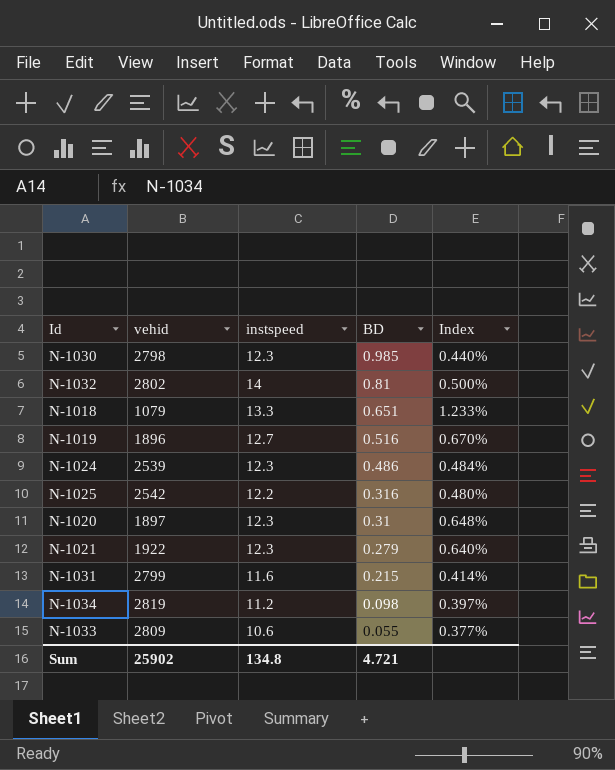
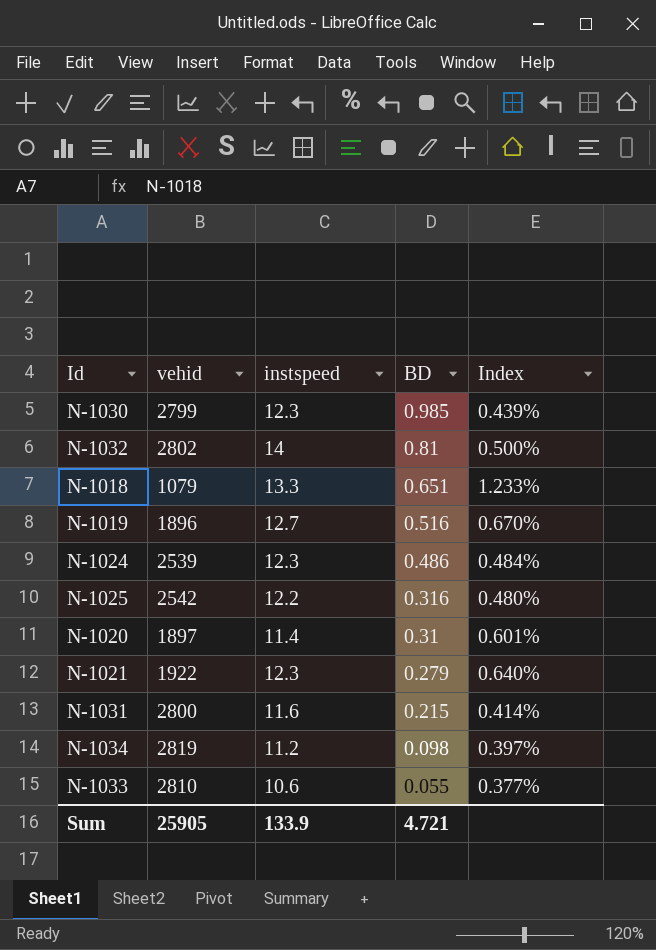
N-1030 | vehid: 2798 -> 2799
N-1030 | Index: 0.440% -> 0.439%
N-1020 | instspeed: 12.3 -> 11.4
N-1020 | Index: 0.648% -> 0.601%
N-1031 | vehid: 2799 -> 2800
N-1033 | vehid: 2809 -> 2810
Sum | vehid: 25902 -> 25905
Sum | instspeed: 134.8 -> 133.9

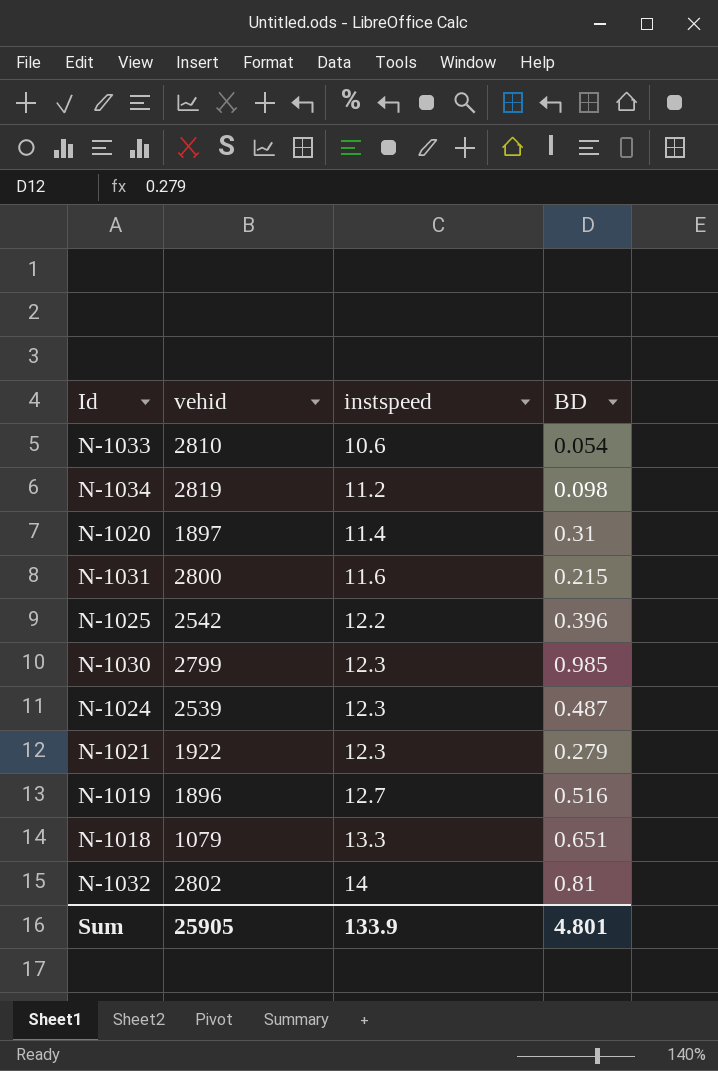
row order: BD descending -> instspeed ascending
column Index | formula: [instspeed] / [vehid] -> none
N-1033 | BD: 0.055 -> 0.054
N-1025 | BD: 0.316 -> 0.396
N-1024 | BD: 0.486 -> 0.487
Sum | BD: 4.721 -> 4.801

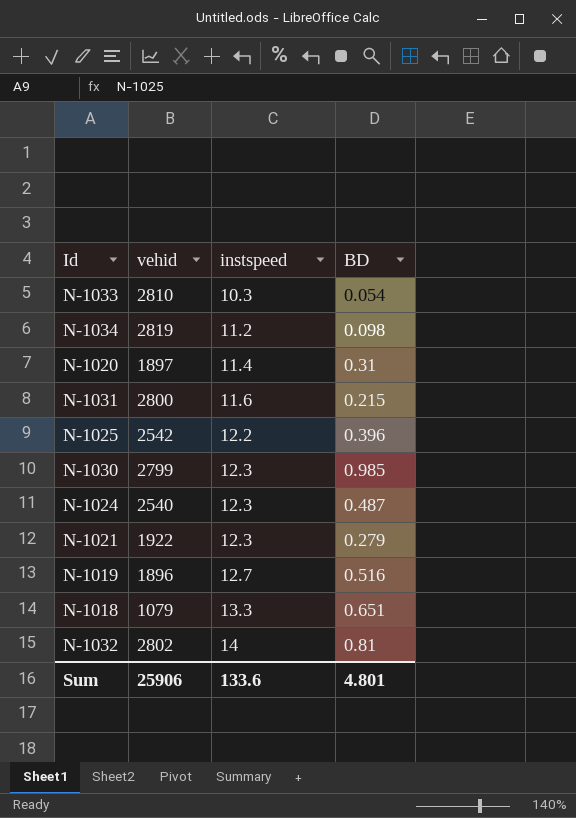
N-1033 | instspeed: 10.6 -> 10.3
N-1024 | vehid: 2539 -> 2540
Sum | vehid: 25905 -> 25906
Sum | instspeed: 133.9 -> 133.6

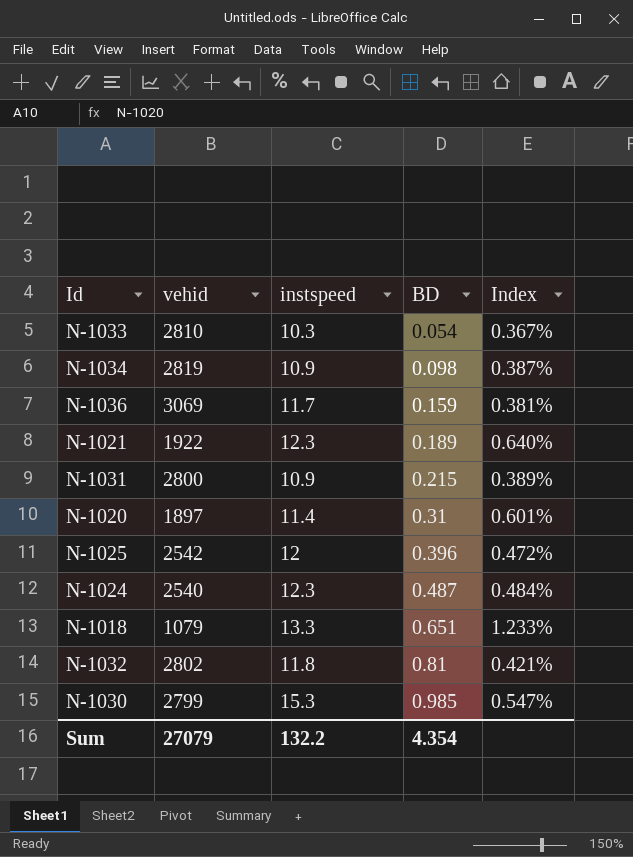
row order: instspeed ascending -> BD ascending
column Index | formula: none -> [instspeed] / [vehid]
row N-1019: 1896 | 12.7 | 0.516 -> none
N-1034 | instspeed: 11.2 -> 10.9
row N-1036: none -> 3069 | 11.7 | 0.159 | 0.381%
N-1021 | BD: 0.279 -> 0.189
N-1031 | instspeed: 11.6 -> 10.9
N-1025 | instspeed: 12.2 -> 12
N-1032 | instspeed: 14 -> 11.8
N-1030 | instspeed: 12.3 -> 15.3
Sum | vehid: 25906 -> 27079
Sum | instspeed: 133.6 -> 132.2
Sum | BD: 4.801 -> 4.354

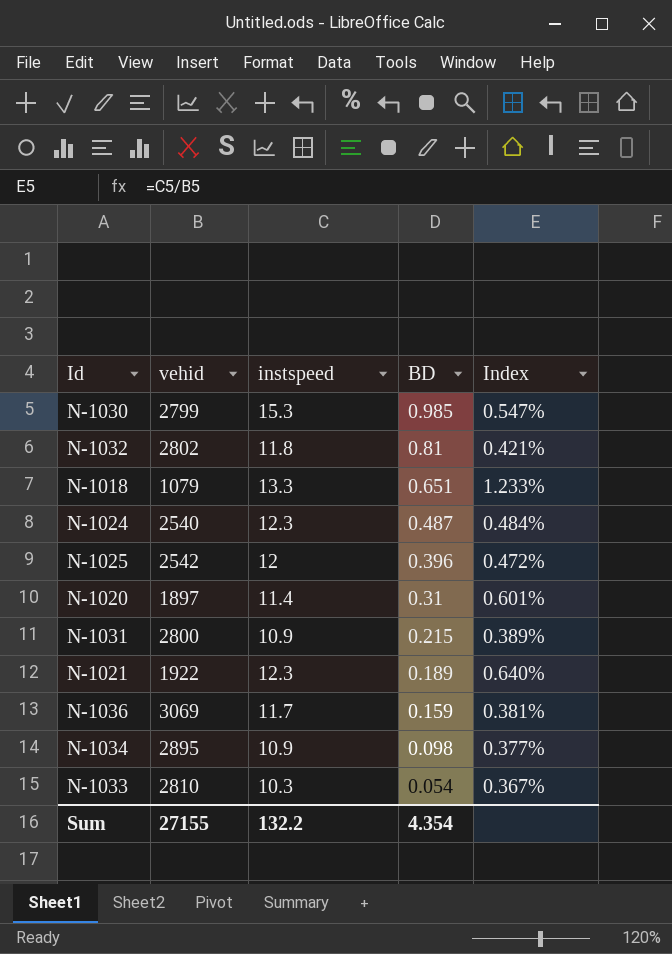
row order: BD ascending -> BD descending
N-1034 | vehid: 2819 -> 2895
N-1034 | Index: 0.387% -> 0.377%
Sum | vehid: 27079 -> 27155

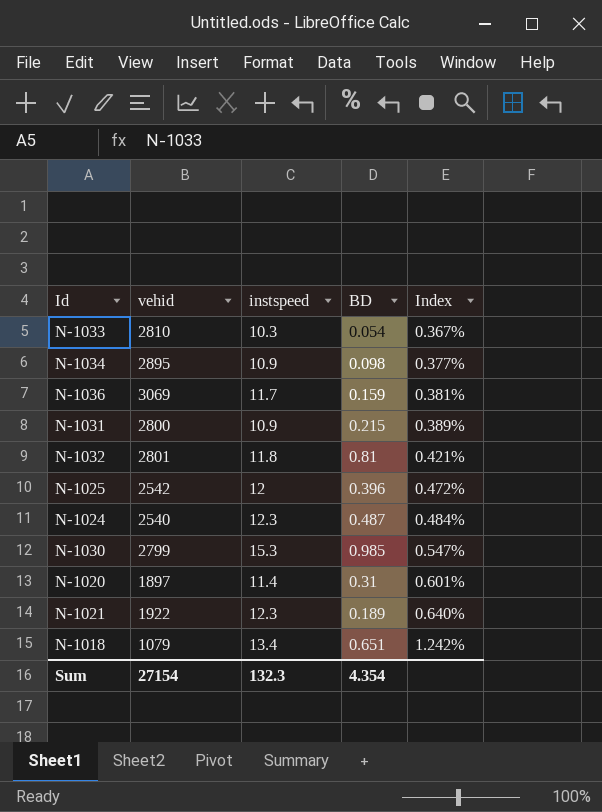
row order: BD descending -> Index ascending
N-1032 | vehid: 2802 -> 2801
N-1018 | instspeed: 13.3 -> 13.4
N-1018 | Index: 1.233% -> 1.242%
Sum | vehid: 27155 -> 27154
Sum | instspeed: 132.2 -> 132.3

